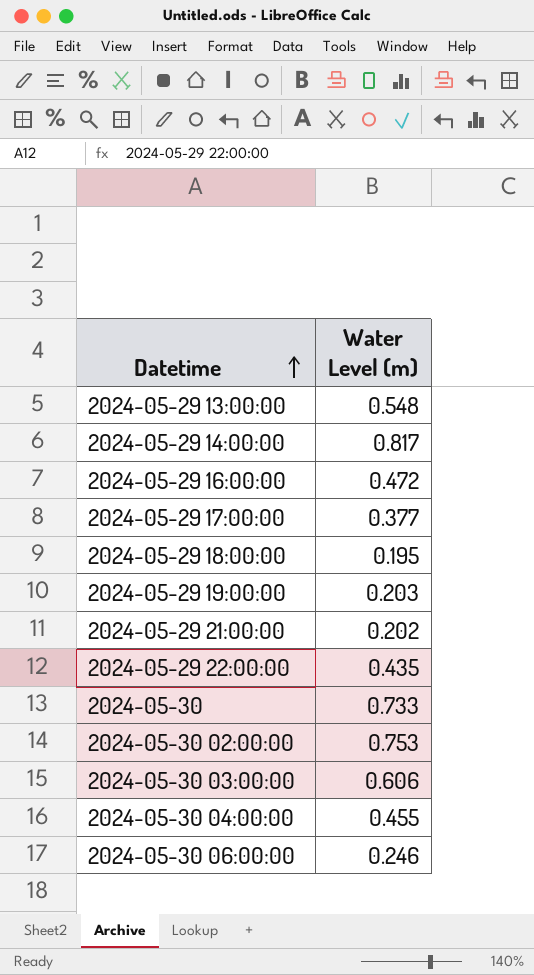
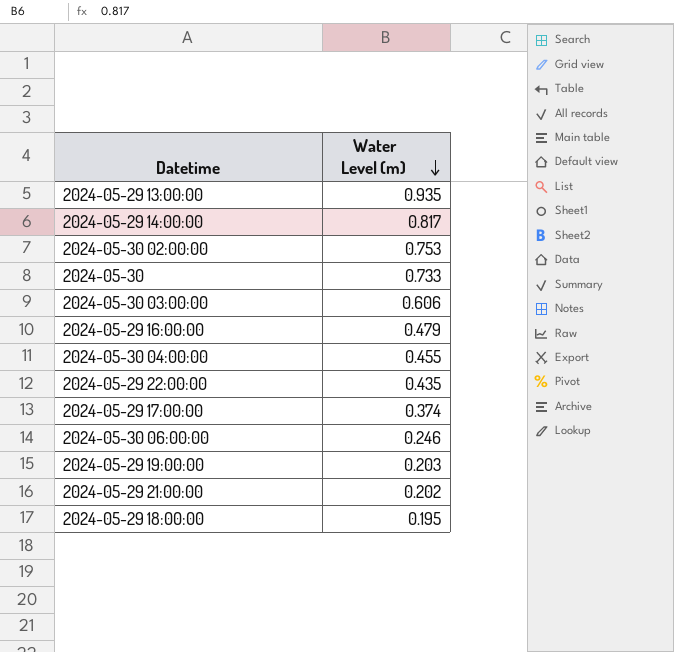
row order: Datetime ascending -> Water Level (m) descending
2024-05-29 13:00:00 | Water Level (m): 0.548 -> 0.935
2024-05-29 16:00:00 | Water Level (m): 0.472 -> 0.479
2024-05-29 17:00:00 | Water Level (m): 0.377 -> 0.374

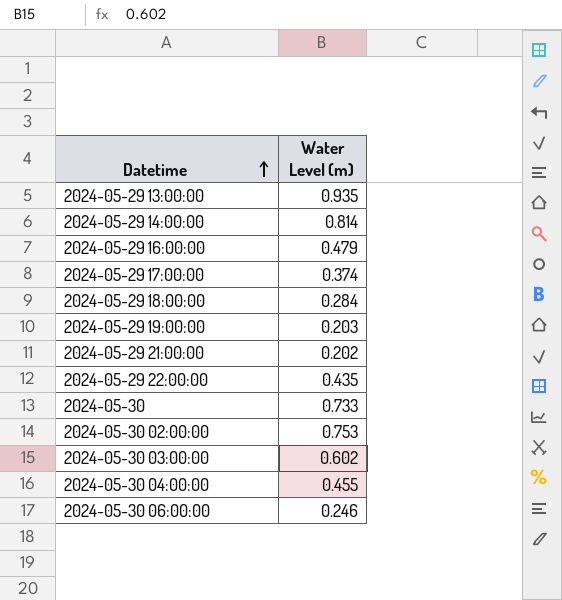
row order: Water Level (m) descending -> Datetime ascending
2024-05-29 14:00:00 | Water Level (m): 0.817 -> 0.814
2024-05-29 18:00:00 | Water Level (m): 0.195 -> 0.284
2024-05-30 03:00:00 | Water Level (m): 0.606 -> 0.602

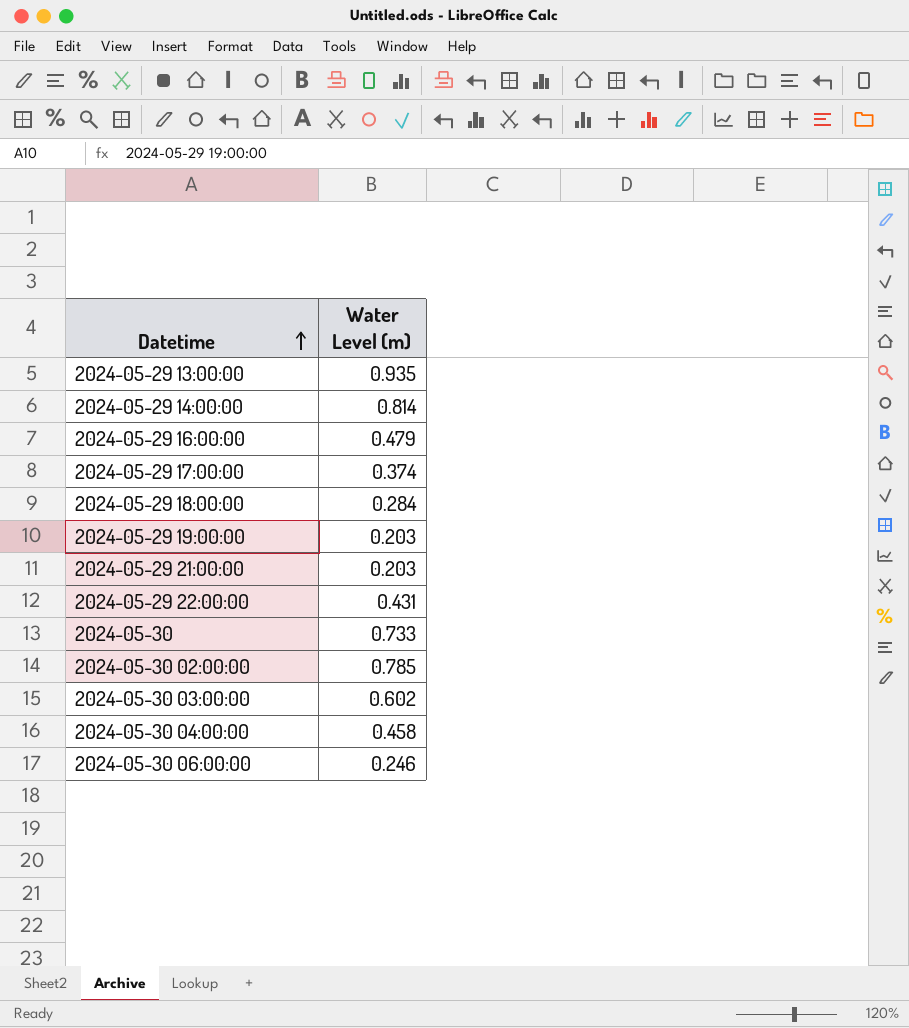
2024-05-29 21:00:00 | Water Level (m): 0.202 -> 0.203
2024-05-29 22:00:00 | Water Level (m): 0.435 -> 0.431
2024-05-30 02:00:00 | Water Level (m): 0.753 -> 0.785
2024-05-30 04:00:00 | Water Level (m): 0.455 -> 0.458

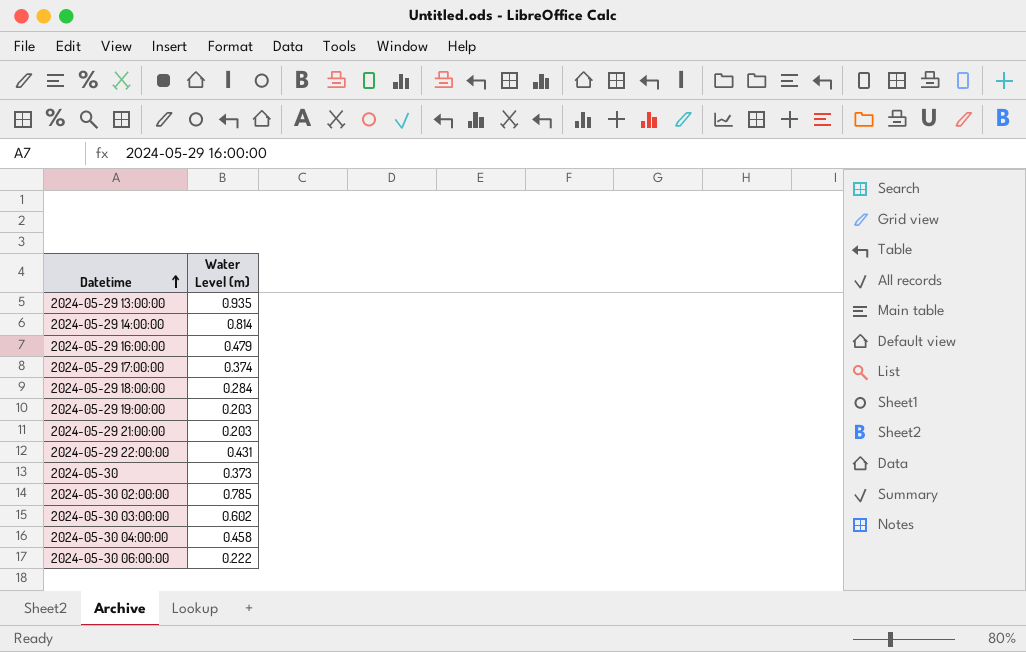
2024-05-30 | Water Level (m): 0.733 -> 0.373
2024-05-30 06:00:00 | Water Level (m): 0.246 -> 0.222

